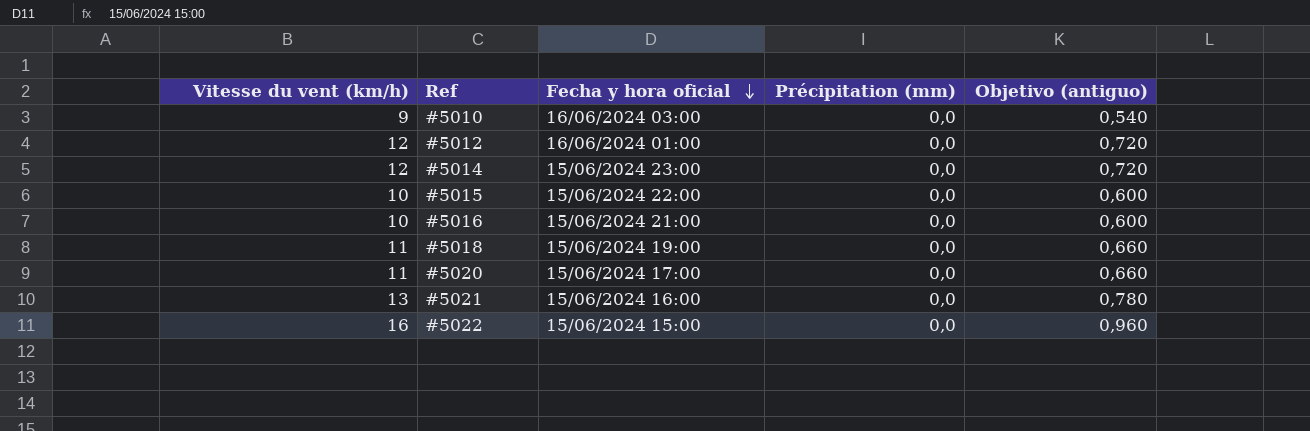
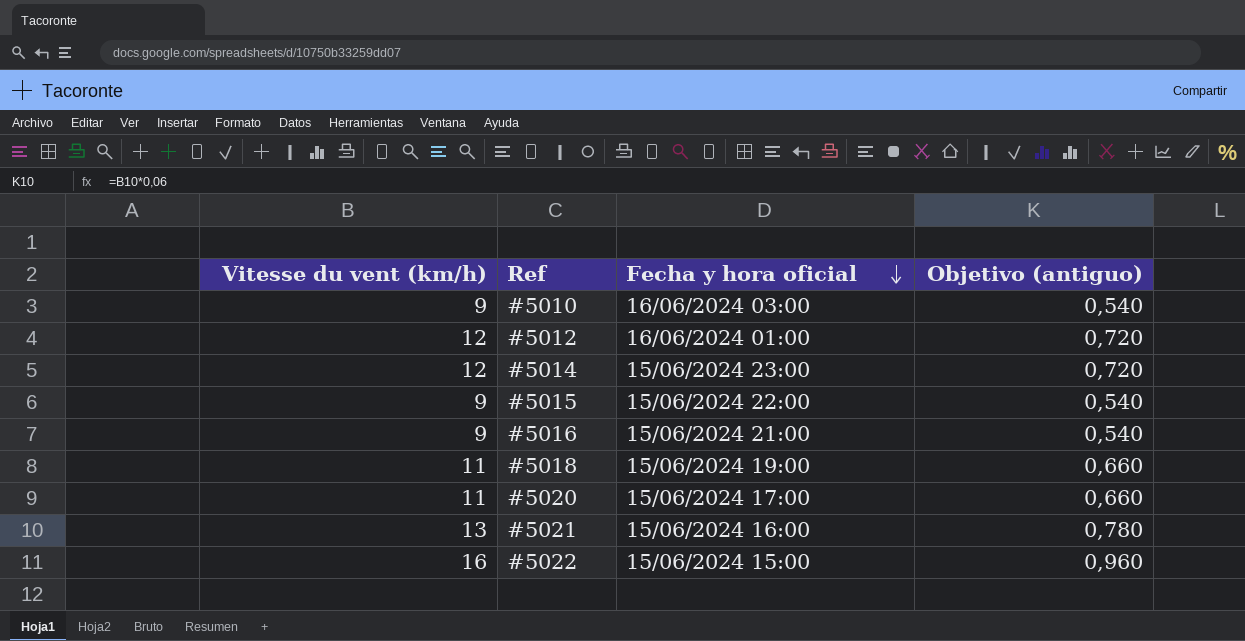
column Précipitation (mm) | position: 4 -> none
#5015 | Vitesse du vent (km/h): 10 -> 9
#5015 | Objetivo (antiguo): 0,600 -> 0,540
#5016 | Vitesse du vent (km/h): 10 -> 9
#5016 | Objetivo (antiguo): 0,600 -> 0,540

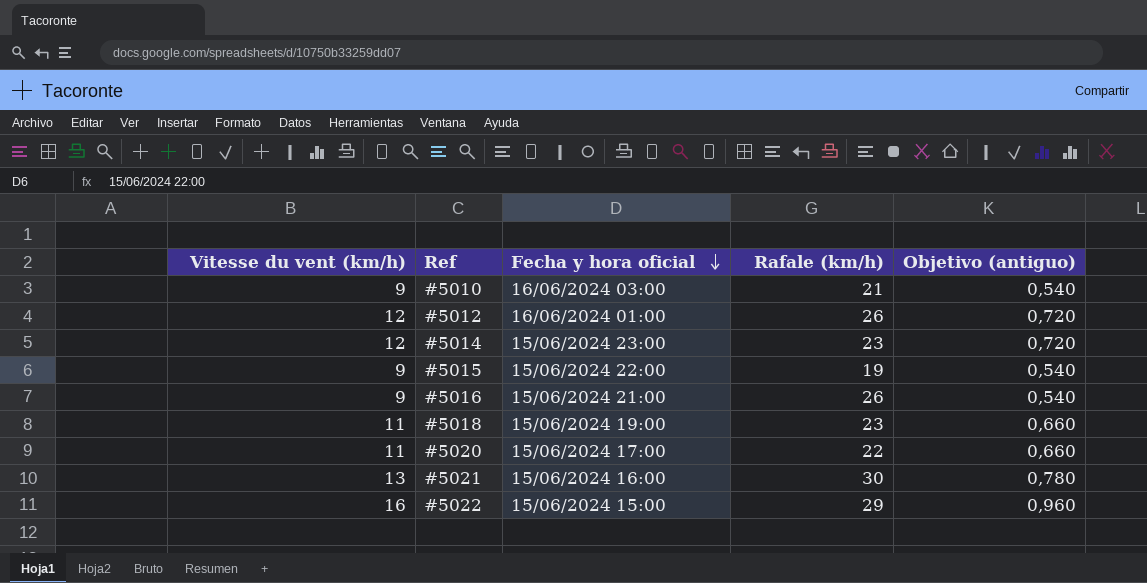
column Rafale (km/h) | position: none -> 4

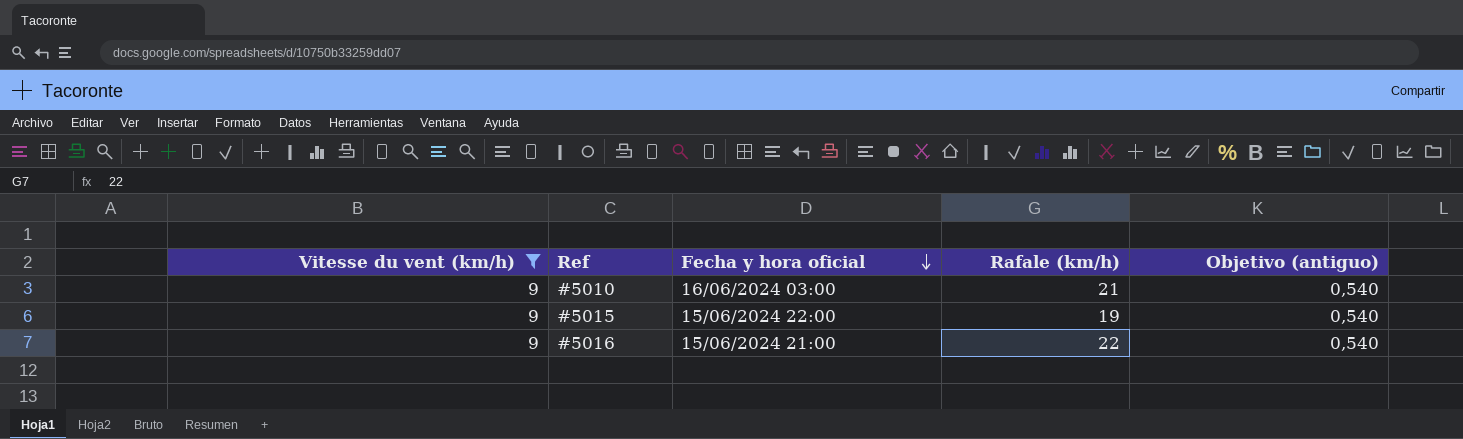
filter: none -> Vitesse du vent (km/h) = 9
#5016 | Rafale (km/h): 26 -> 22

